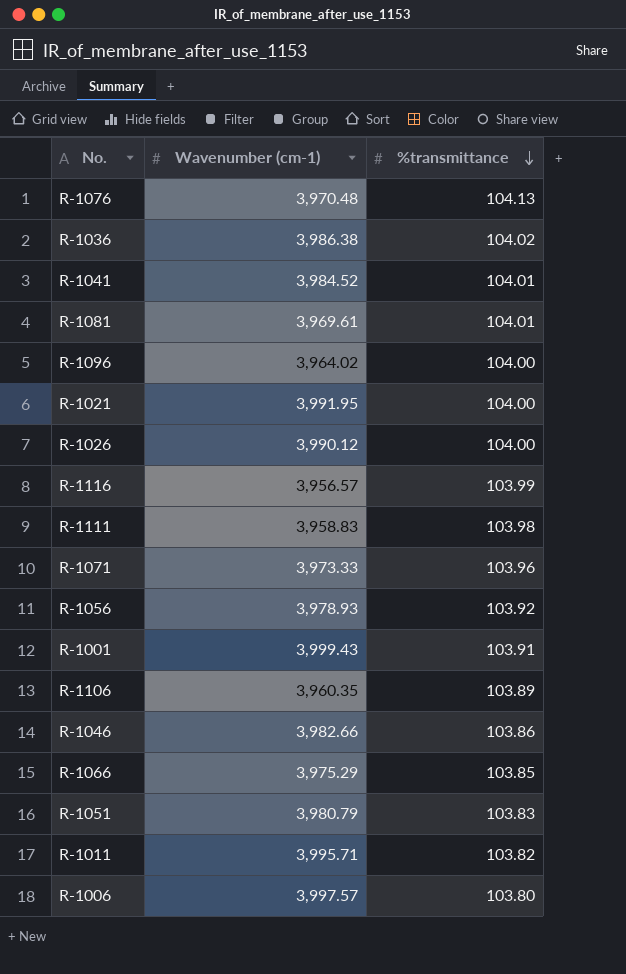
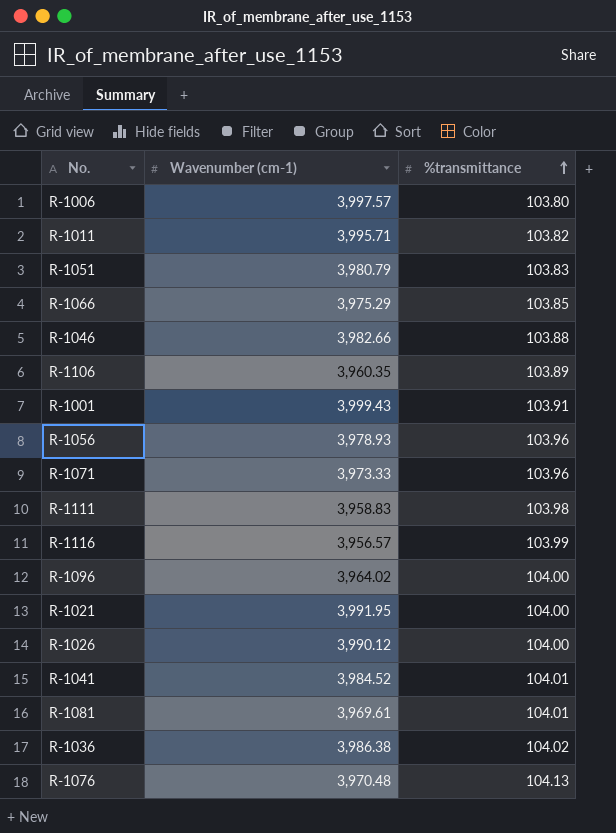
row order: %transmittance descending -> %transmittance ascending
R-1046 | %transmittance: 103.86 -> 103.88
R-1056 | %transmittance: 103.92 -> 103.96

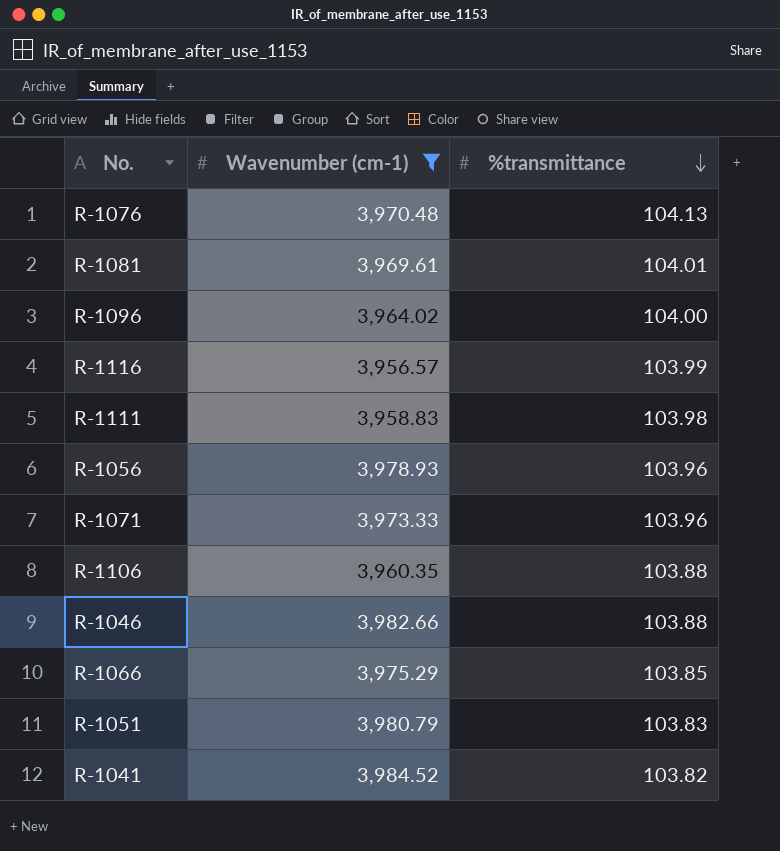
filter: none -> Wavenumber (cm-1) <= 3,984.52
row order: %transmittance ascending -> %transmittance descending
R-1106 | %transmittance: 103.89 -> 103.88
R-1041 | %transmittance: 104.01 -> 103.82

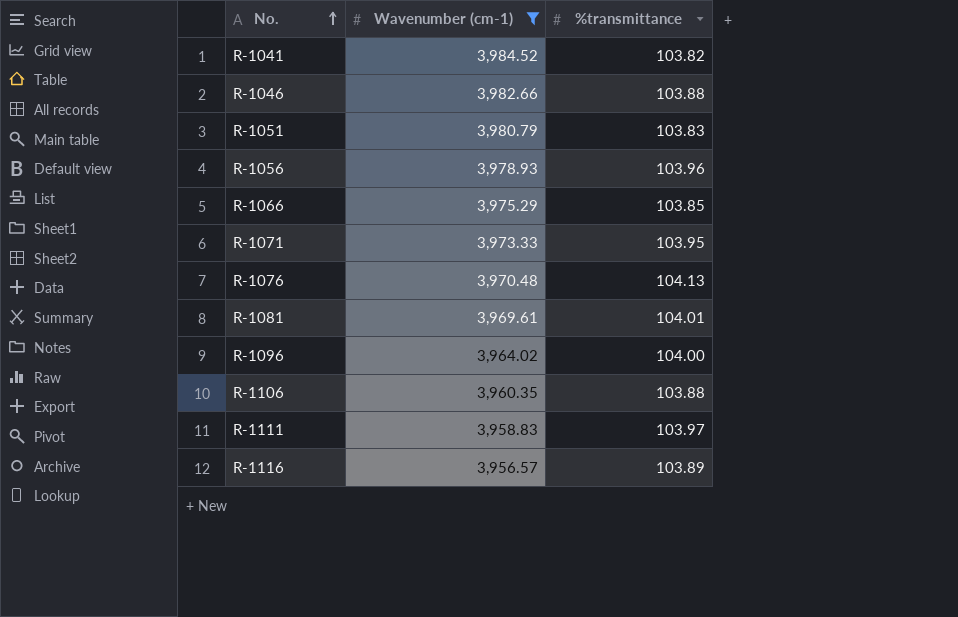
row order: %transmittance descending -> No. ascending
R-1071 | %transmittance: 103.96 -> 103.95
R-1111 | %transmittance: 103.98 -> 103.97
R-1116 | %transmittance: 103.99 -> 103.89

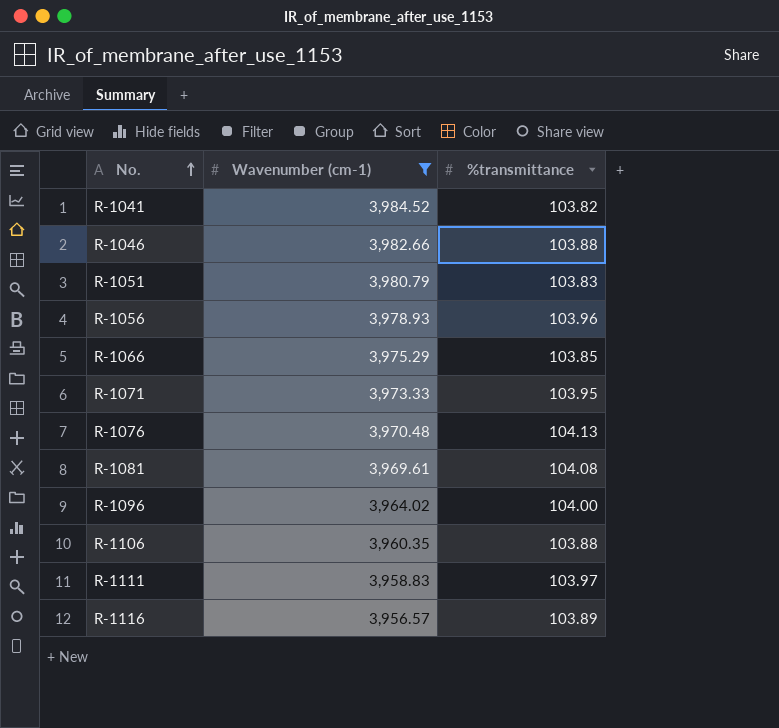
R-1081 | %transmittance: 104.01 -> 104.08

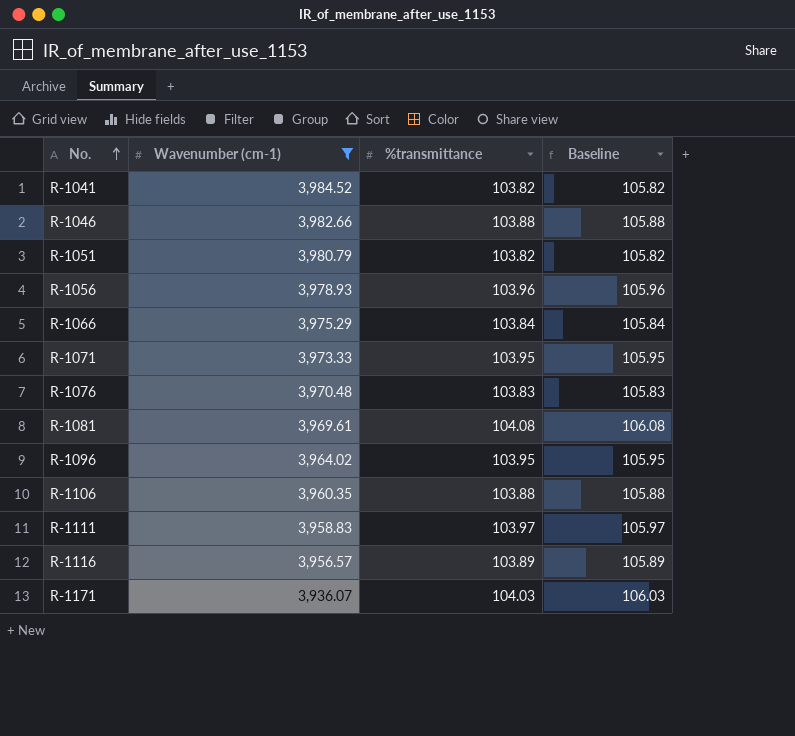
column Baseline | formula: none -> [%transmittance] + 2
R-1051 | %transmittance: 103.83 -> 103.82
R-1066 | %transmittance: 103.85 -> 103.84
R-1076 | %transmittance: 104.13 -> 103.83
R-1096 | %transmittance: 104.00 -> 103.95
row R-1171: none -> 3,936.07 | 104.03 | 106.03

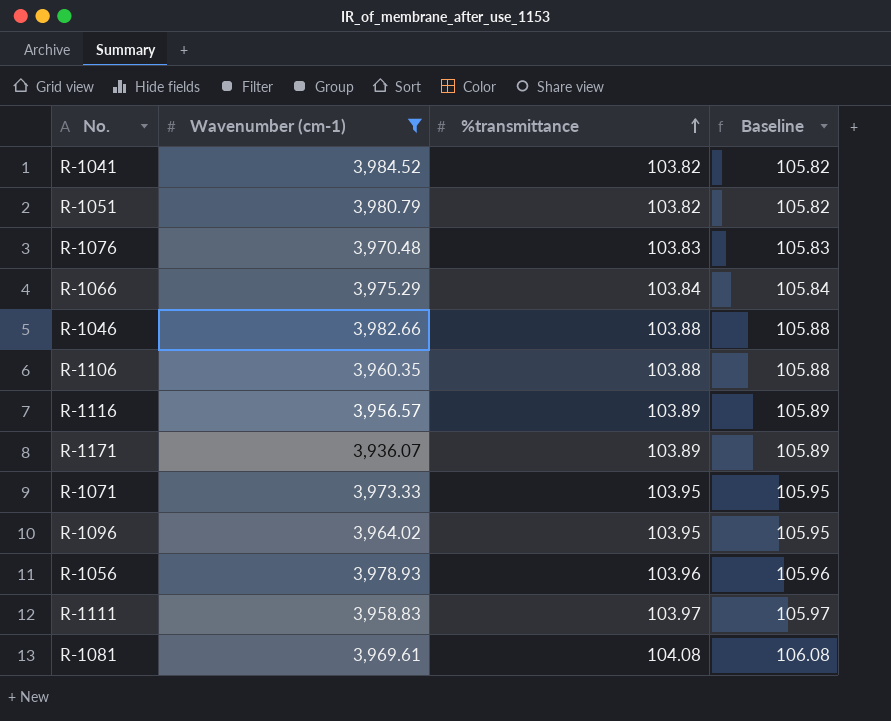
row order: No. ascending -> %transmittance ascending
R-1171 | %transmittance: 104.03 -> 103.89
R-1171 | Baseline: 106.03 -> 105.89

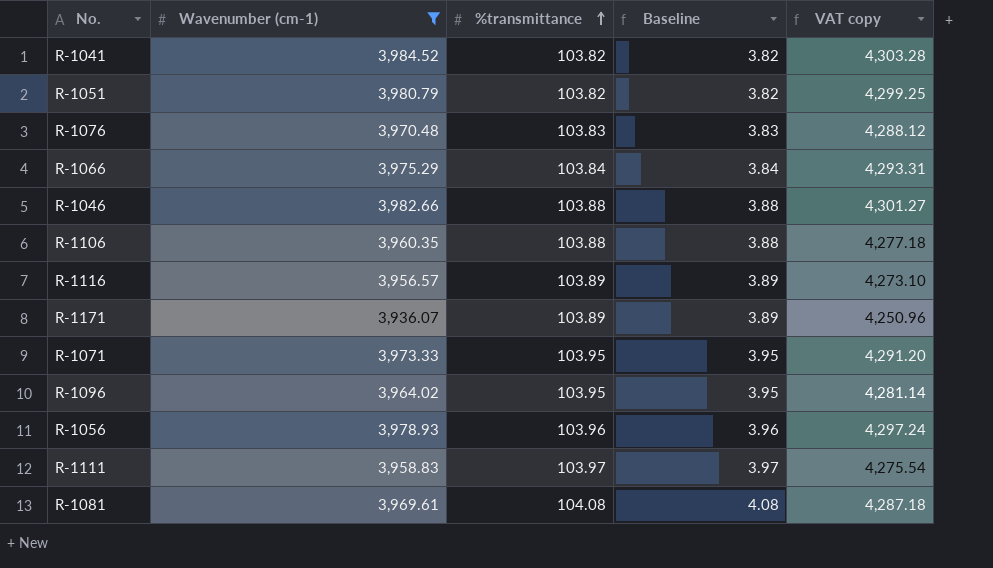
column Baseline | formula: [%transmittance] + 2 -> [%transmittance] - 100
column VAT copy | formula: none -> [Wavenumber (cm-1)] * 1.08

